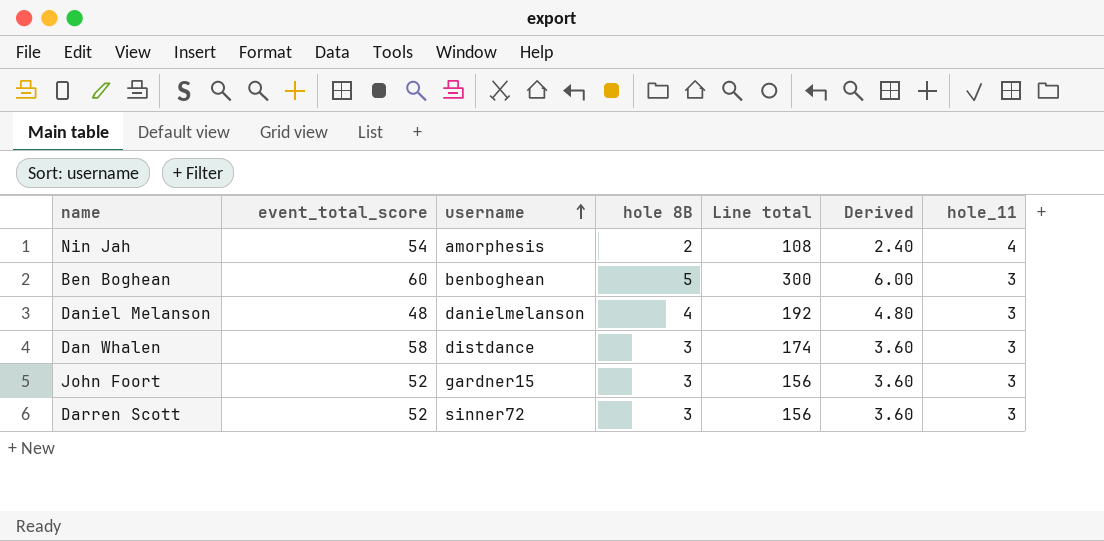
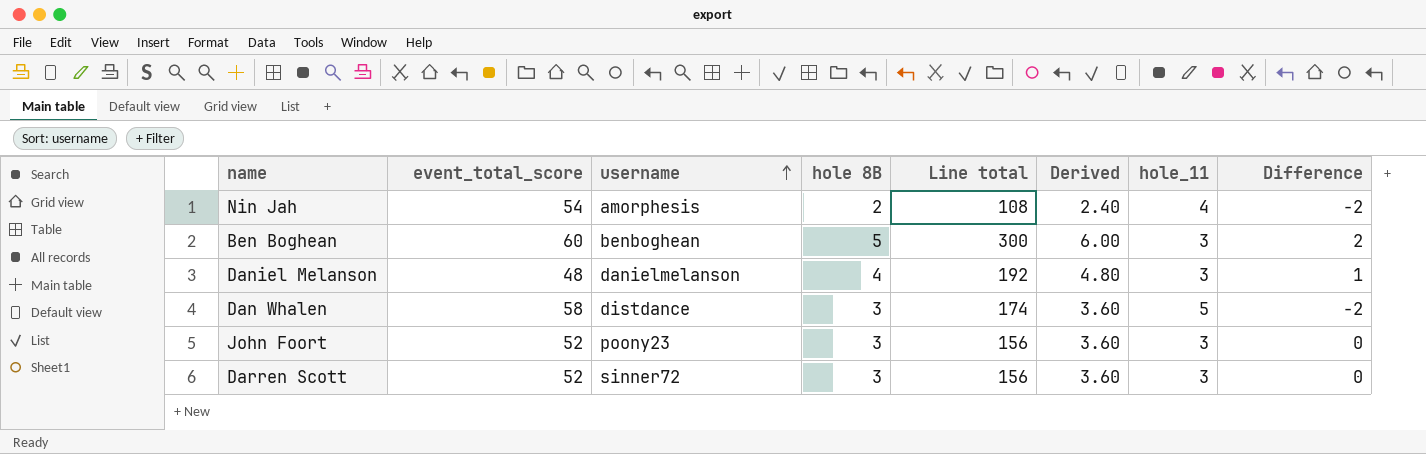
column Difference | formula: none -> [hole 8B] - [hole_11]
Dan Whalen | hole_11: 3 -> 5
John Foort | username: gardner15 -> poony23

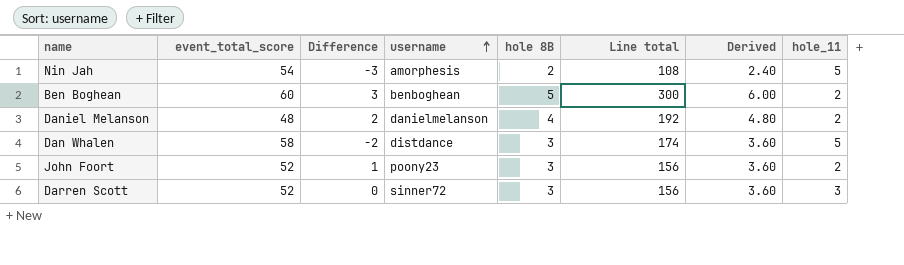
column Difference | position: 8 -> 3
Nin Jah | Difference: -2 -> -3
Nin Jah | hole_11: 4 -> 5
Ben Boghean | Difference: 2 -> 3
Ben Boghean | hole_11: 3 -> 2
Daniel Melanson | Difference: 1 -> 2
Daniel Melanson | hole_11: 3 -> 2
John Foort | Difference: 0 -> 1
John Foort | hole_11: 3 -> 2

